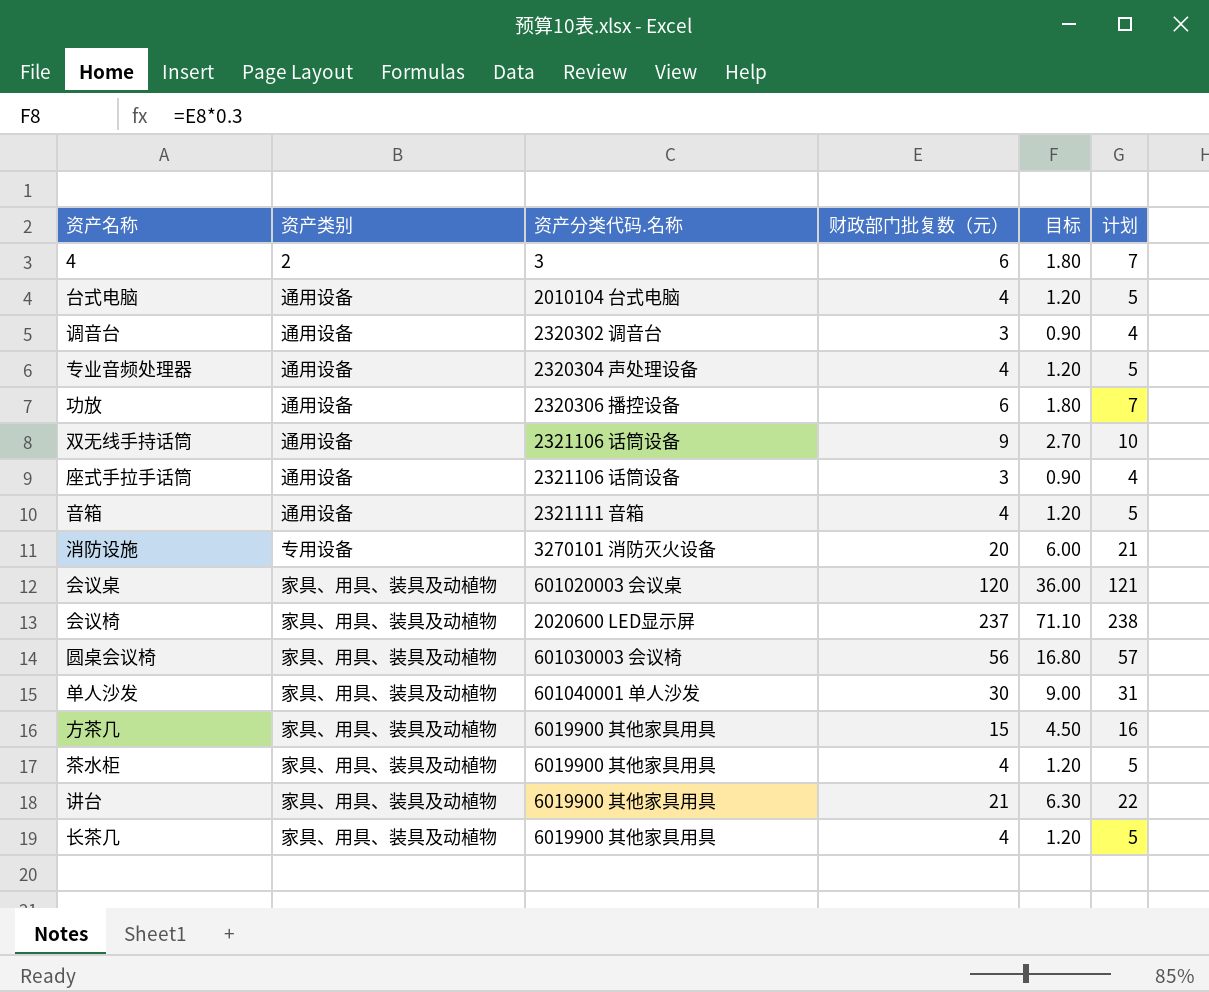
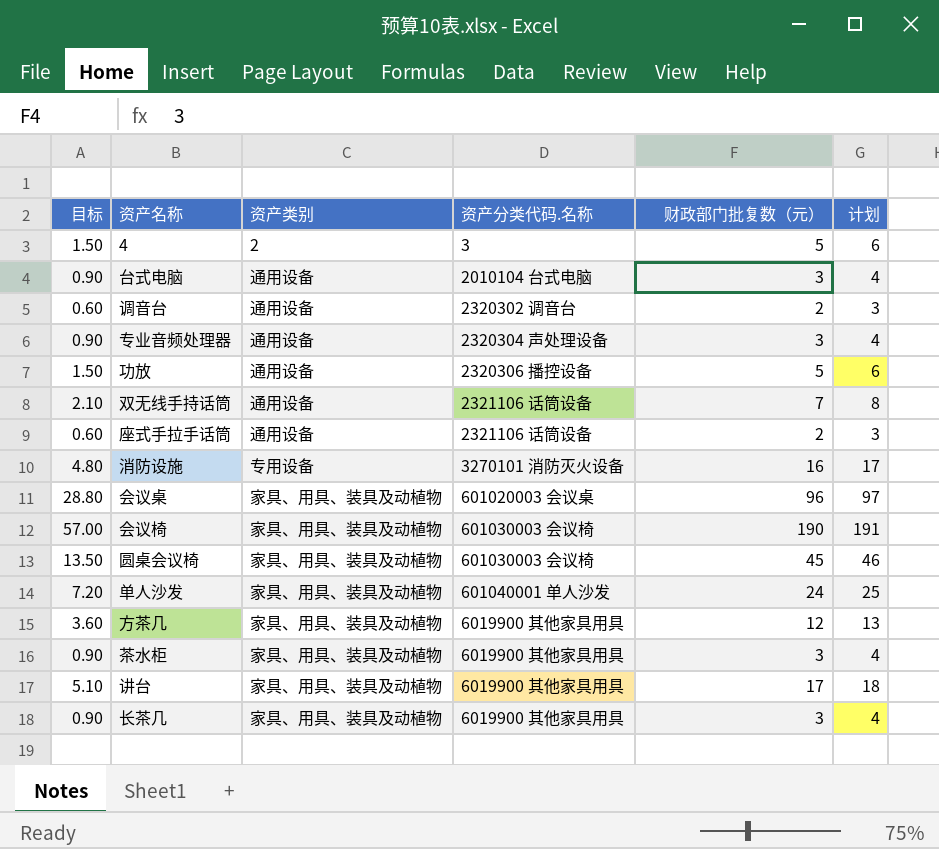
column 目标 | position: 5 -> 1
row 音箱: 通用设备 | 2321111 音箱 | 4 | 1.20 | 5 -> none
4 | 目标: 1.80 -> 1.50
4 | 财政部门批复数（元）: 6 -> 5
4 | 计划: 7 -> 6
台式电脑 | 目标: 1.20 -> 0.90
台式电脑 | 财政部门批复数（元）: 4 -> 3
台式电脑 | 计划: 5 -> 4
调音台 | 目标: 0.90 -> 0.60
调音台 | 财政部门批复数（元）: 3 -> 2
调音台 | 计划: 4 -> 3
专业音频处理器 | 目标: 1.20 -> 0.90
专业音频处理器 | 财政部门批复数（元）: 4 -> 3
专业音频处理器 | 计划: 5 -> 4
功放 | 目标: 1.80 -> 1.50
功放 | 财政部门批复数（元）: 6 -> 5
功放 | 计划: 7 -> 6
双无线手持话筒 | 目标: 2.70 -> 2.10
双无线手持话筒 | 财政部门批复数（元）: 9 -> 7
双无线手持话筒 | 计划: 10 -> 8
座式手拉手话筒 | 目标: 0.90 -> 0.60
座式手拉手话筒 | 财政部门批复数（元）: 3 -> 2
座式手拉手话筒 | 计划: 4 -> 3
消防设施 | 目标: 6.00 -> 4.80
消防设施 | 财政部门批复数（元）: 20 -> 16
消防设施 | 计划: 21 -> 17
会议桌 | 目标: 36.00 -> 28.80
会议桌 | 财政部门批复数（元）: 120 -> 96
会议桌 | 计划: 121 -> 97
会议椅 | 目标: 71.10 -> 57.00
会议椅 | 资产分类代码.名称: 2020600 LED显示屏 -> 601030003 会议椅
会议椅 | 财政部门批复数（元）: 237 -> 190
会议椅 | 计划: 238 -> 191
圆桌会议椅 | 目标: 16.80 -> 13.50
圆桌会议椅 | 财政部门批复数（元）: 56 -> 45
圆桌会议椅 | 计划: 57 -> 46
单人沙发 | 目标: 9.00 -> 7.20
单人沙发 | 财政部门批复数（元）: 30 -> 24
单人沙发 | 计划: 31 -> 25
方茶几 | 目标: 4.50 -> 3.60
方茶几 | 财政部门批复数（元）: 15 -> 12
方茶几 | 计划: 16 -> 13
茶水柜 | 目标: 1.20 -> 0.90
茶水柜 | 财政部门批复数（元）: 4 -> 3
茶水柜 | 计划: 5 -> 4
讲台 | 目标: 6.30 -> 5.10
讲台 | 财政部门批复数（元）: 21 -> 17
讲台 | 计划: 22 -> 18
长茶几 | 目标: 1.20 -> 0.90
长茶几 | 财政部门批复数（元）: 4 -> 3
长茶几 | 计划: 5 -> 4

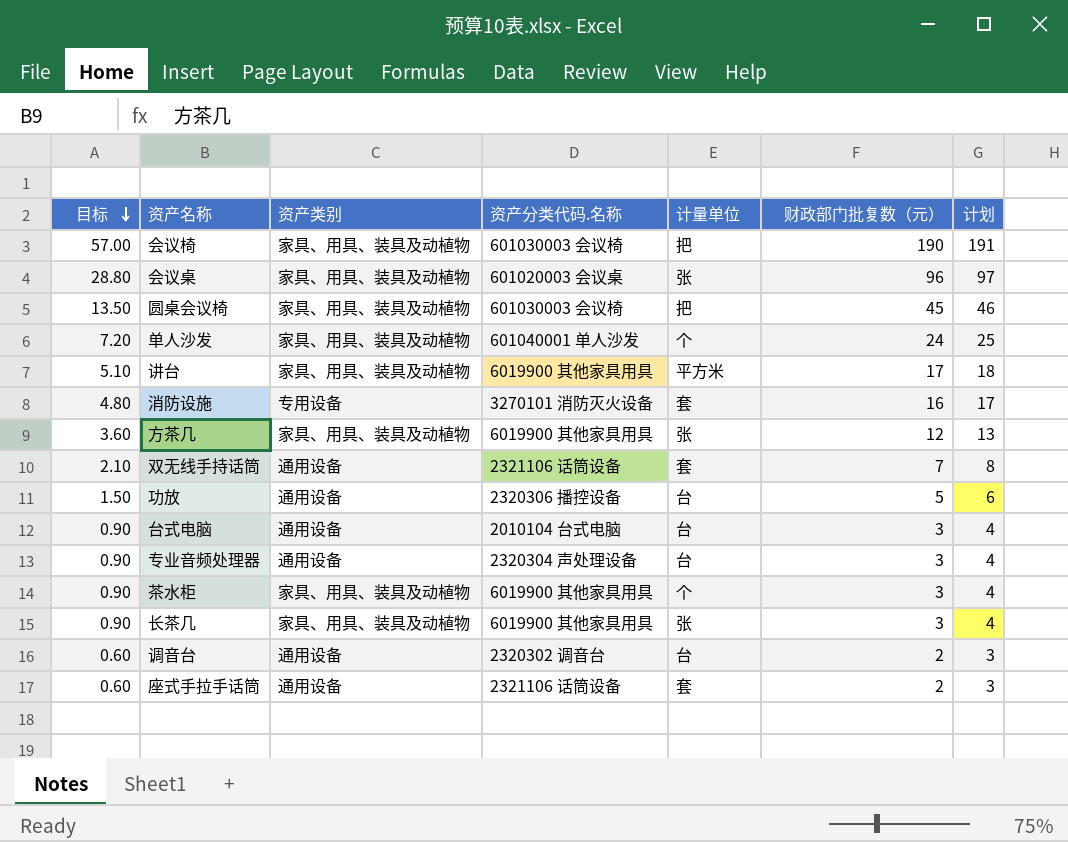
row order: none -> 目标 descending
column 计量单位 | position: none -> 5
row 4: 1.50 | 2 | 3 | 5 | 6 -> none

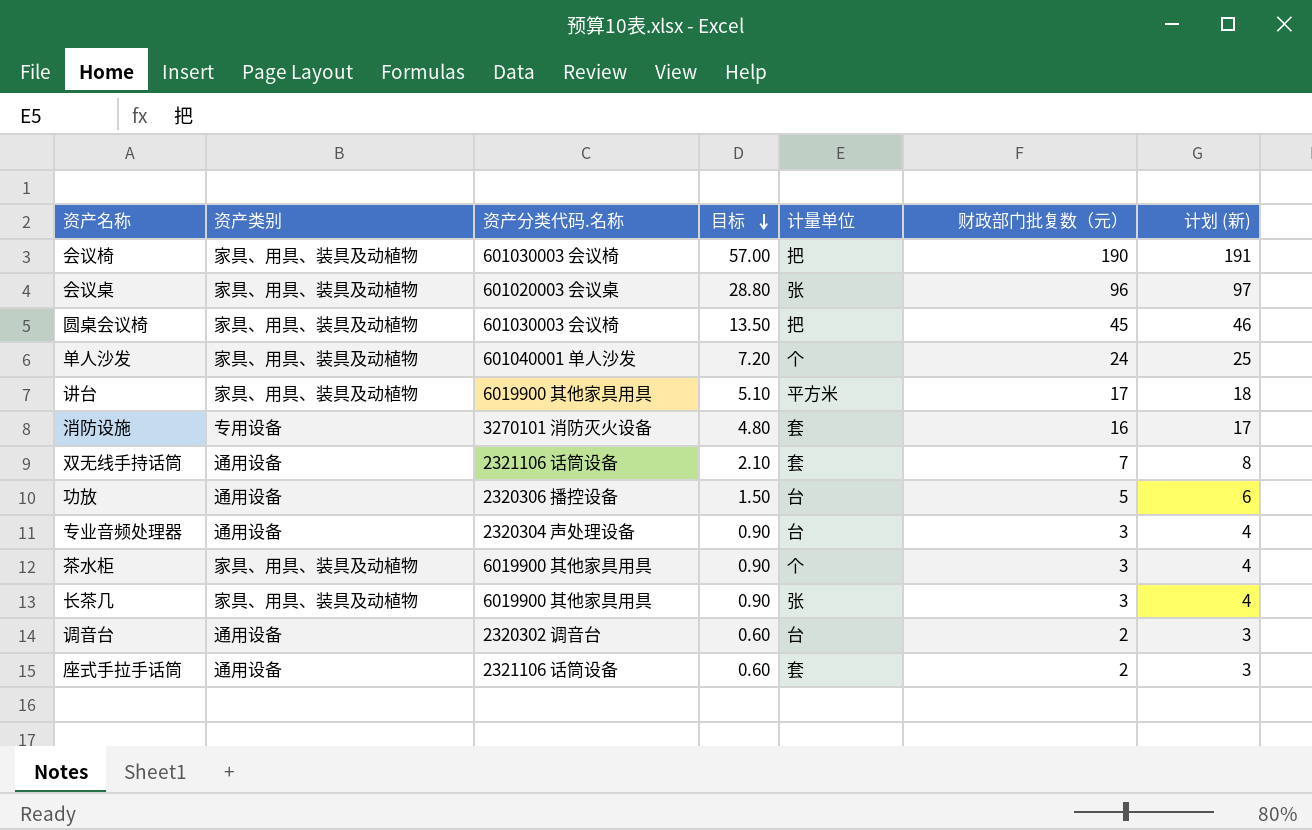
column 目标 | position: 1 -> 4
column name: 计划 -> 计划 (新)
row 方茶几: 3.60 | 家具、用具、装具及动植物 | 6019900 其他家具用具 | 张 | 12 | 13 -> none
row 台式电脑: 0.90 | 通用设备 | 2010104 台式电脑 | 台 | 3 | 4 -> none

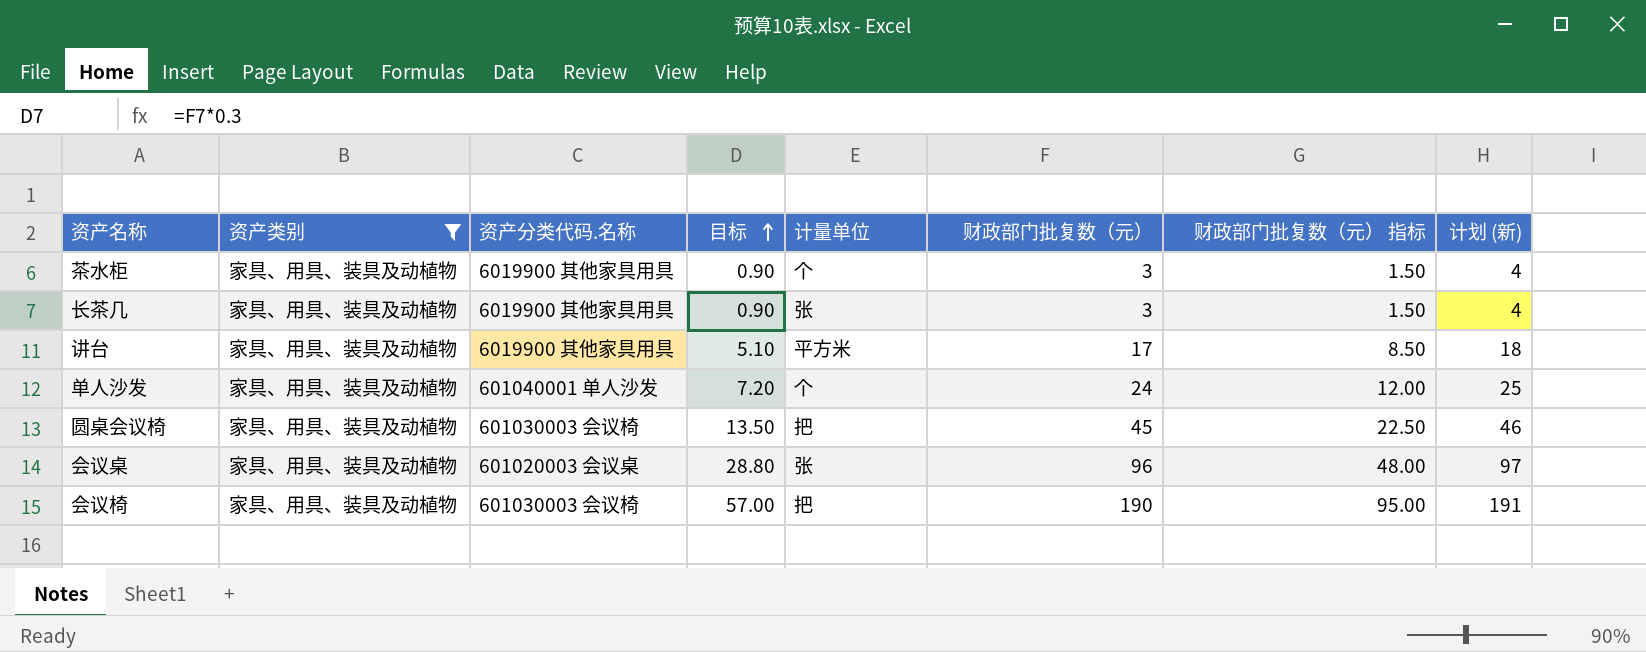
filter: none -> 资产类别 = 家具、用具、装具及动植物
row order: 目标 descending -> 目标 ascending
column 财政部门批复数（元） 指标 | formula: none -> [财政部门批复数（元）] * 0.5

